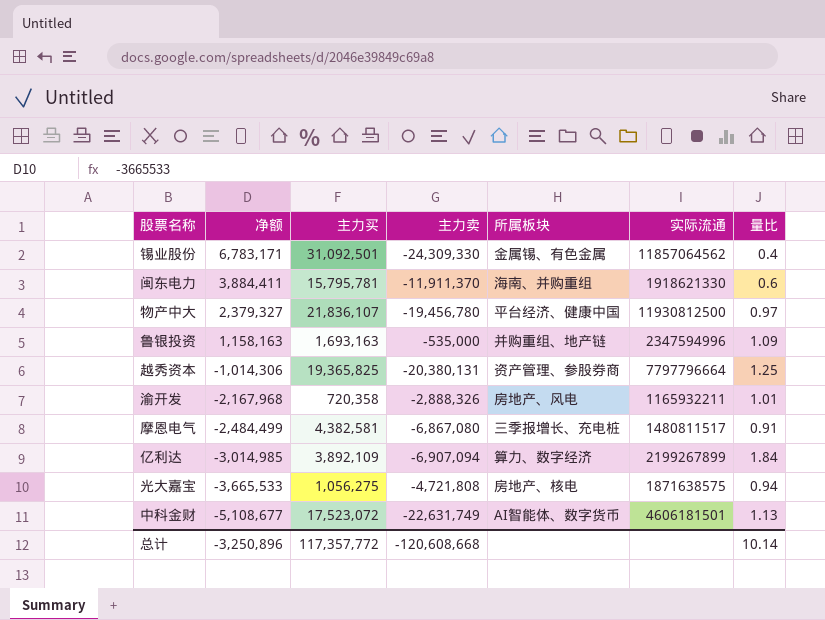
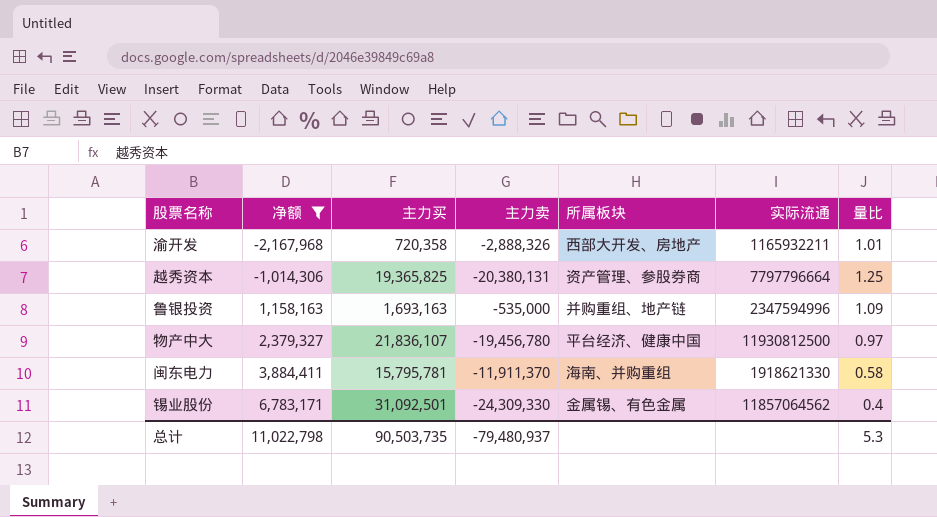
filter: none -> 净额 >= -2,167,968
row order: 净额 descending -> 净额 ascending
渝开发 | 所属板块: 房地产、风电 -> 西部大开发、房地产
闽东电力 | 量比: 0.6 -> 0.58
总计 | 净额: -3,250,896 -> 11,022,798
总计 | 主力买: 117,357,772 -> 90,503,735
总计 | 主力卖: -120,608,668 -> -79,480,937
总计 | 量比: 10.14 -> 5.3

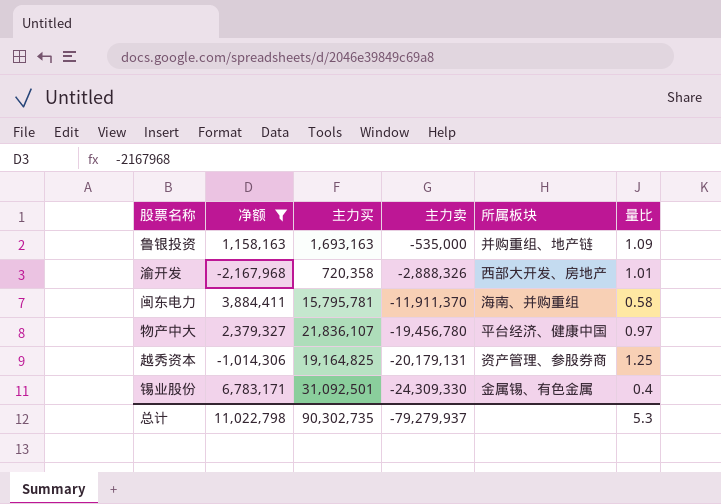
row order: 净额 ascending -> 主力卖 descending
column 实际流通 | position: 6 -> none
越秀资本 | 主力买: 19,365,825 -> 19,164,825
越秀资本 | 主力卖: -20,380,131 -> -20,179,131
总计 | 主力买: 90,503,735 -> 90,302,735
总计 | 主力卖: -79,480,937 -> -79,279,937

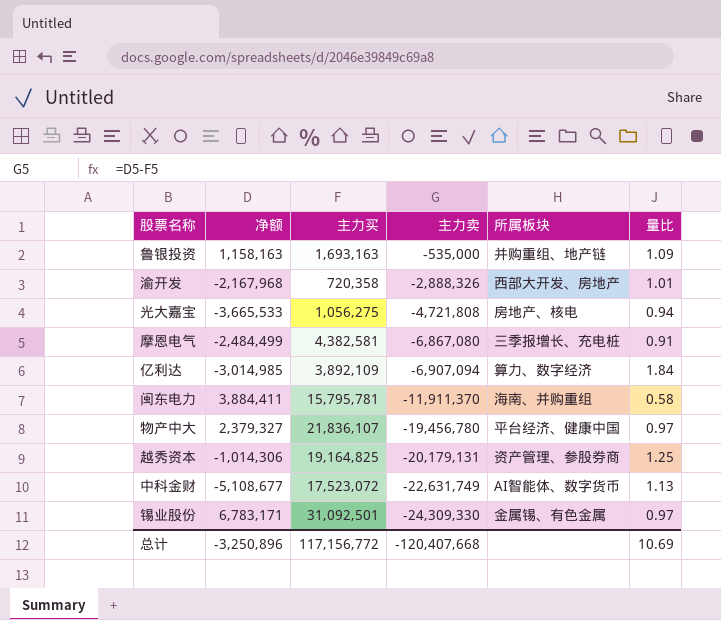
filter: 净额 >= -2,167,968 -> none
锡业股份 | 量比: 0.4 -> 0.97
总计 | 净额: 11,022,798 -> -3,250,896
总计 | 主力买: 90,302,735 -> 117,156,772
总计 | 主力卖: -79,279,937 -> -120,407,668
总计 | 量比: 5.3 -> 10.69

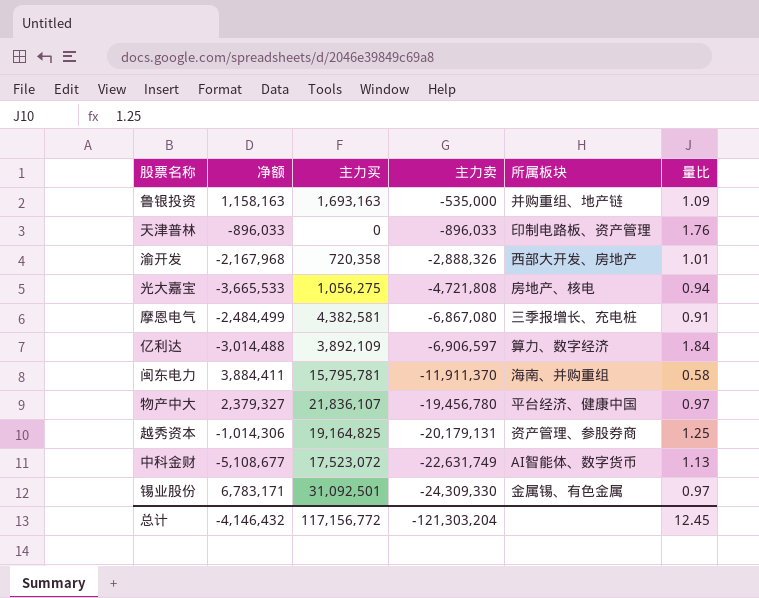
row 天津普林: none -> -896,033 | 0 | -896,033 | 印制电路板、资产管理 | 1.76
亿利达 | 净额: -3,014,985 -> -3,014,488
亿利达 | 主力卖: -6,907,094 -> -6,906,597
总计 | 净额: -3,250,896 -> -4,146,432
总计 | 主力卖: -120,407,668 -> -121,303,204
总计 | 量比: 10.69 -> 12.45

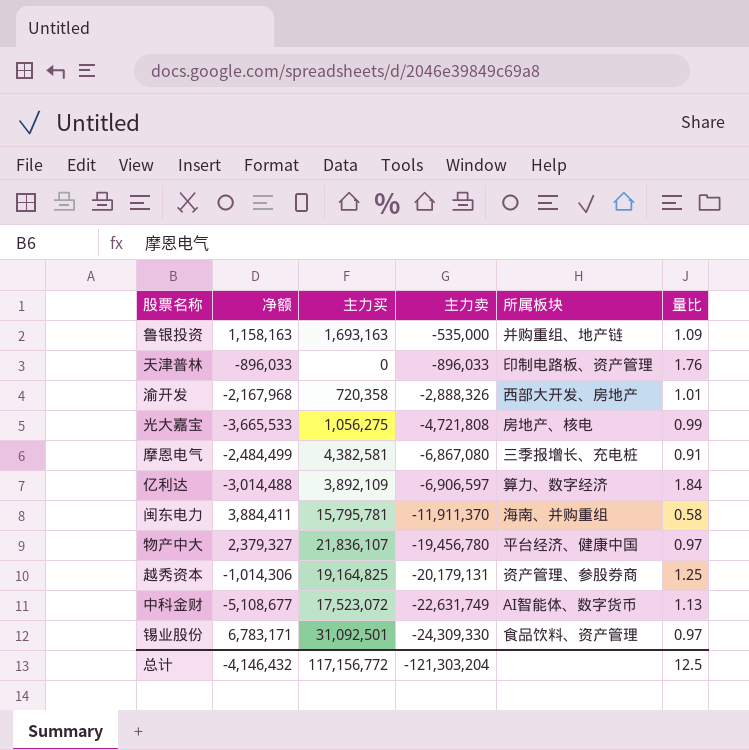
光大嘉宝 | 量比: 0.94 -> 0.99
锡业股份 | 所属板块: 金属锡、有色金属 -> 食品饮料、资产管理
总计 | 量比: 12.45 -> 12.5

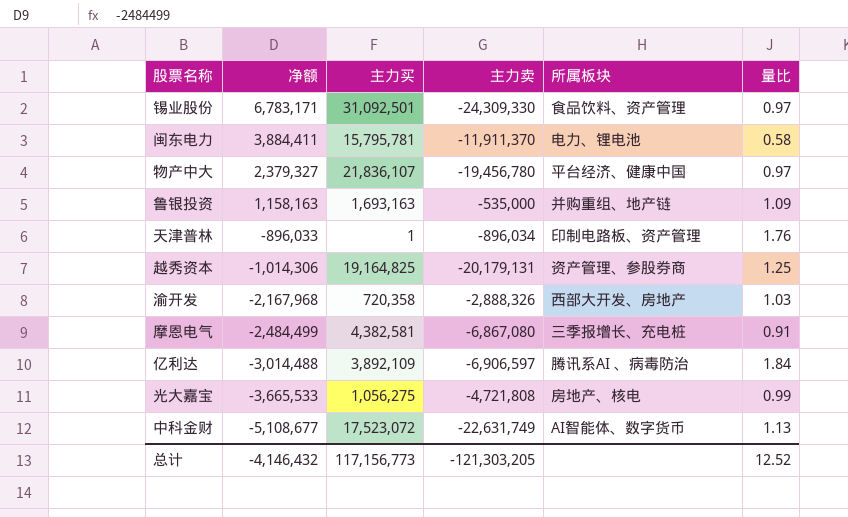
row order: 主力卖 descending -> 净额 descending
闽东电力 | 所属板块: 海南、并购重组 -> 电力、锂电池
天津普林 | 主力买: 0 -> 1
天津普林 | 主力卖: -896,033 -> -896,034
渝开发 | 量比: 1.01 -> 1.03
亿利达 | 所属板块: 算力、数字经济 -> 腾讯系AI 、病毒防治
总计 | 主力买: 117,156,772 -> 117,156,773
总计 | 主力卖: -121,303,204 -> -121,303,205
总计 | 量比: 12.5 -> 12.52

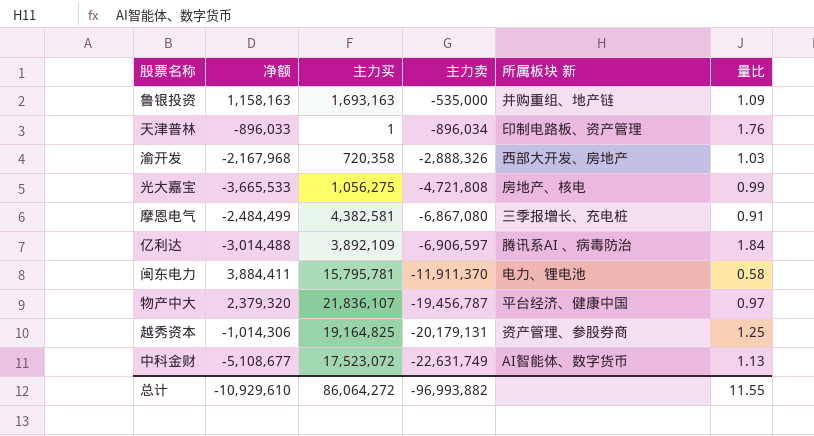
row order: 净额 descending -> 主力卖 descending
column name: 所属板块 -> 所属板块 新
row 锡业股份: 6,783,171 | 31,092,501 | -24,309,330 | 食品饮料、资产管理 | 0.97 -> none
物产中大 | 净额: 2,379,327 -> 2,379,320
物产中大 | 主力卖: -19,456,780 -> -19,456,787
总计 | 净额: -4,146,432 -> -10,929,610
总计 | 主力买: 117,156,773 -> 86,064,272
总计 | 主力卖: -121,303,205 -> -96,993,882
总计 | 量比: 12.52 -> 11.55

